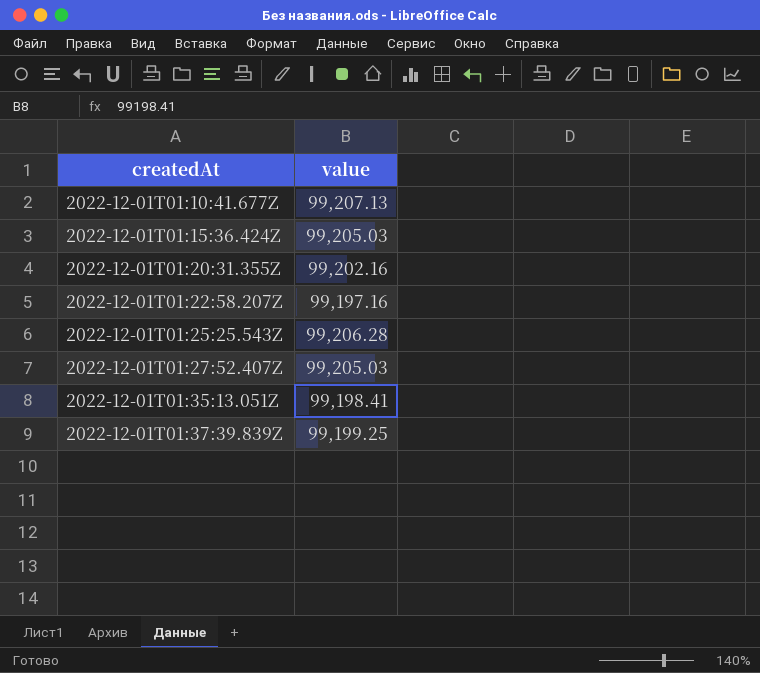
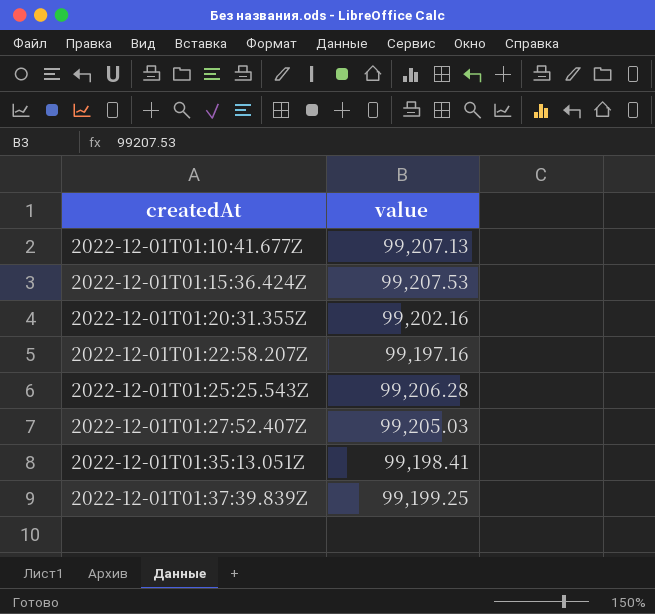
2022-12-01T01:15:36.424Z | value: 99,205.03 -> 99,207.53

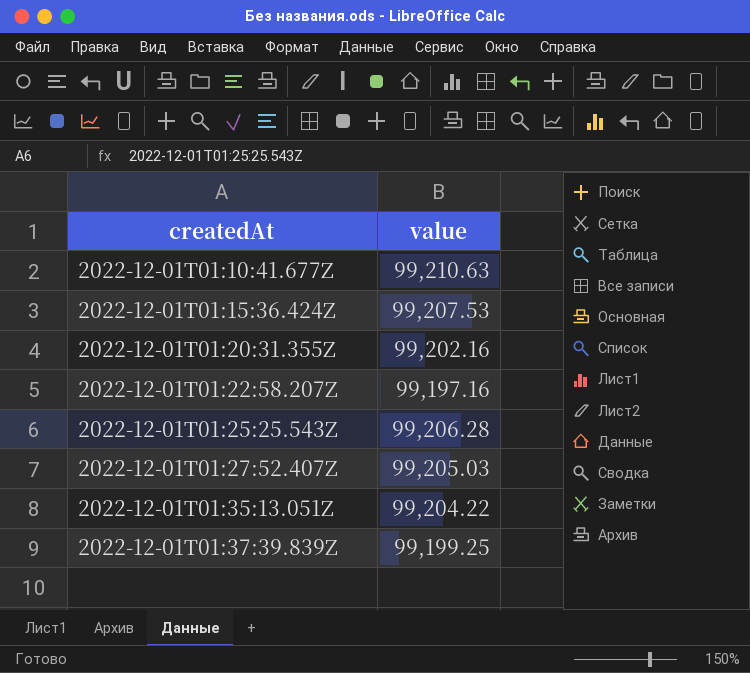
2022-12-01T01:10:41.677Z | value: 99,207.13 -> 99,210.63
2022-12-01T01:35:13.051Z | value: 99,198.41 -> 99,204.22

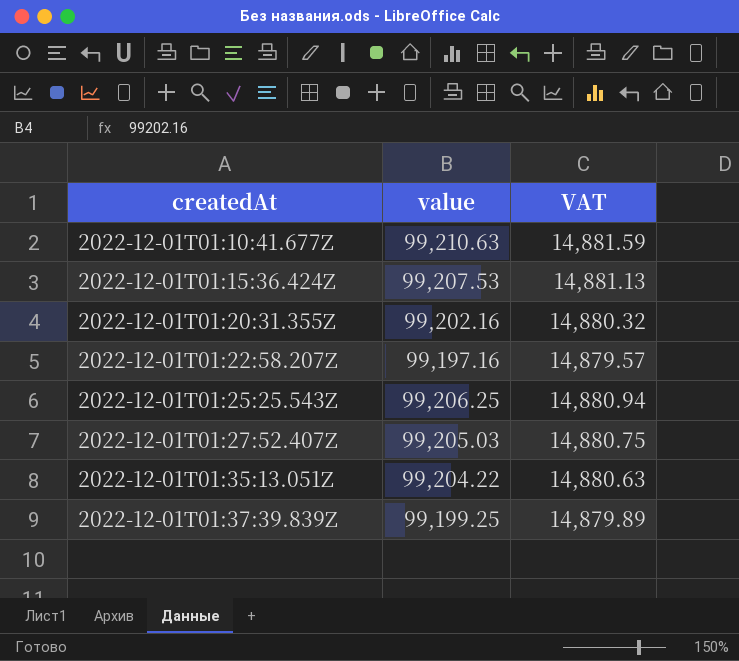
column VAT | formula: none -> [value] * 0.15
2022-12-01T01:25:25.543Z | value: 99,206.28 -> 99,206.25

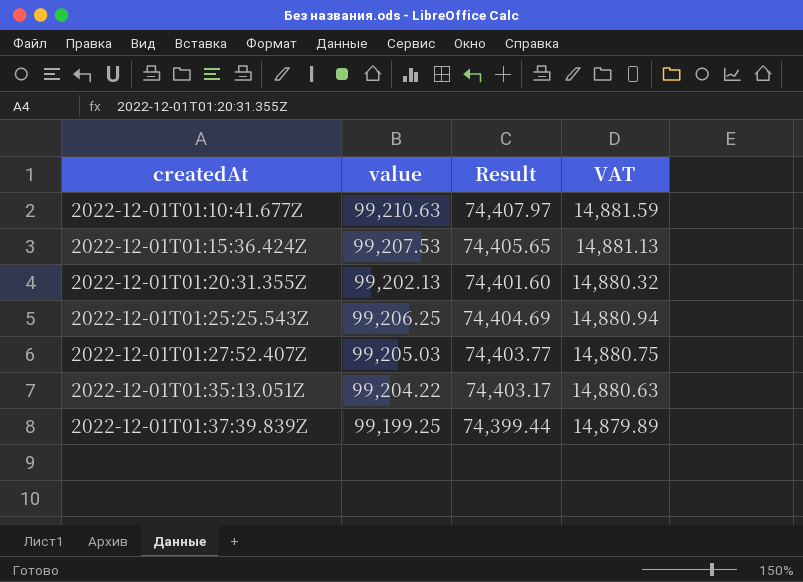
column Result | formula: none -> [value] * 0.75
row 2022-12-01T01:22:58.207Z: 99,197.16 | 14,879.57 -> none
2022-12-01T01:20:31.355Z | value: 99,202.16 -> 99,202.13

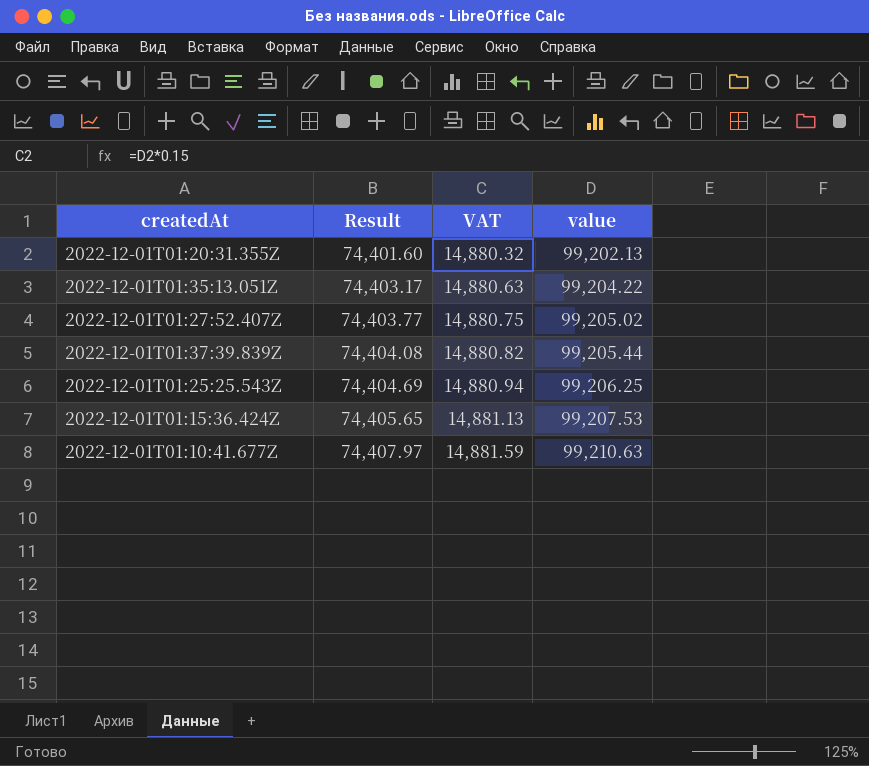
row order: createdAt ascending -> Result ascending
column value | position: 2 -> 4
2022-12-01T01:27:52.407Z | value: 99,205.03 -> 99,205.02
2022-12-01T01:37:39.839Z | Result: 74,399.44 -> 74,404.08
2022-12-01T01:37:39.839Z | VAT: 14,879.89 -> 14,880.82
2022-12-01T01:37:39.839Z | value: 99,199.25 -> 99,205.44

